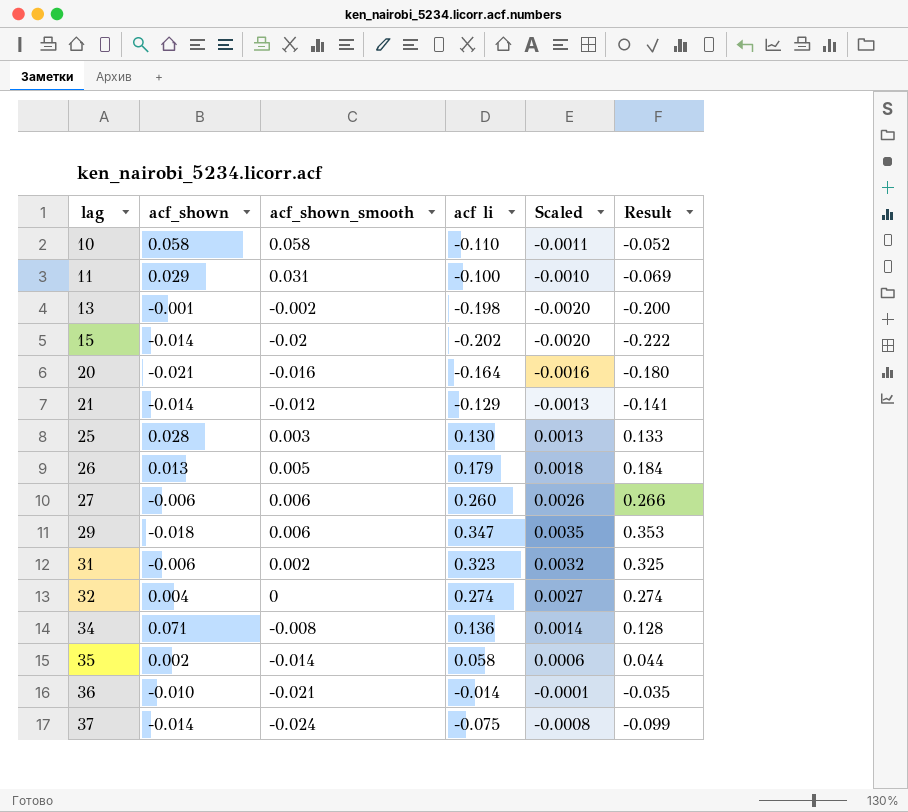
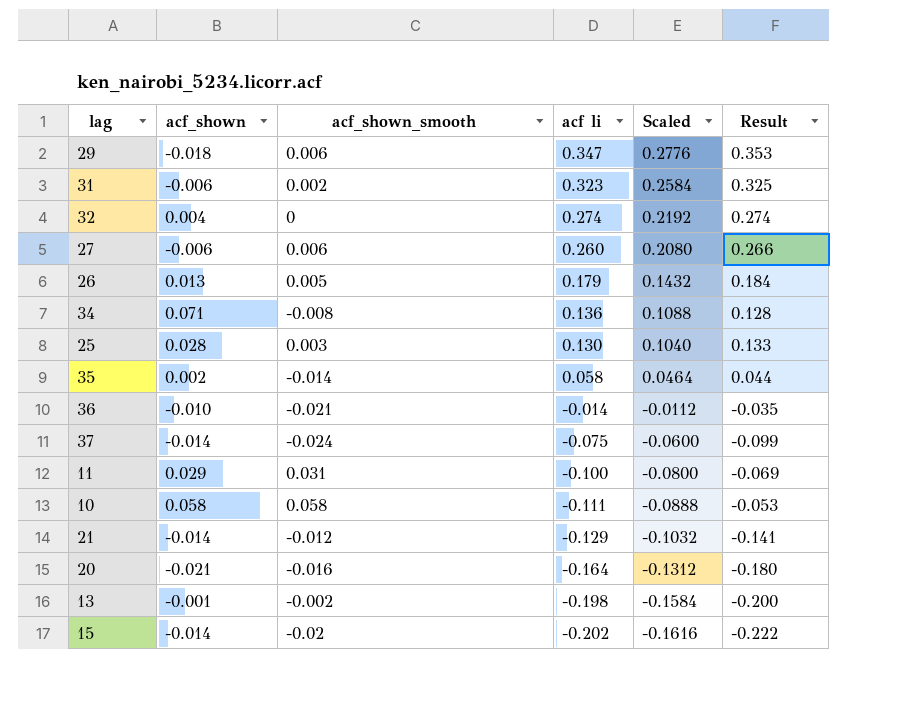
row order: lag ascending -> acf li descending
column Scaled | formula: [acf li] * 0.01 -> [acf li] * 0.8
10 | acf li: -0.110 -> -0.111
10 | Result: -0.052 -> -0.053

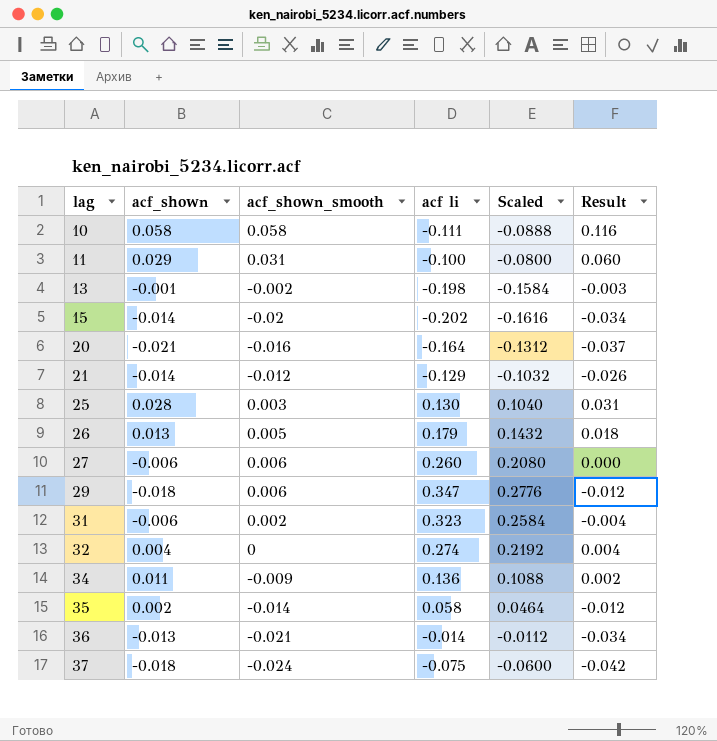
row order: acf li descending -> lag ascending
column Result | formula: [acf_shown_smooth] + [acf li] -> [acf_shown] + [acf_shown_smooth]
34 | acf_shown: 0.071 -> 0.011
34 | acf_shown_smooth: -0.008 -> -0.009
36 | acf_shown: -0.010 -> -0.013
37 | acf_shown: -0.014 -> -0.018

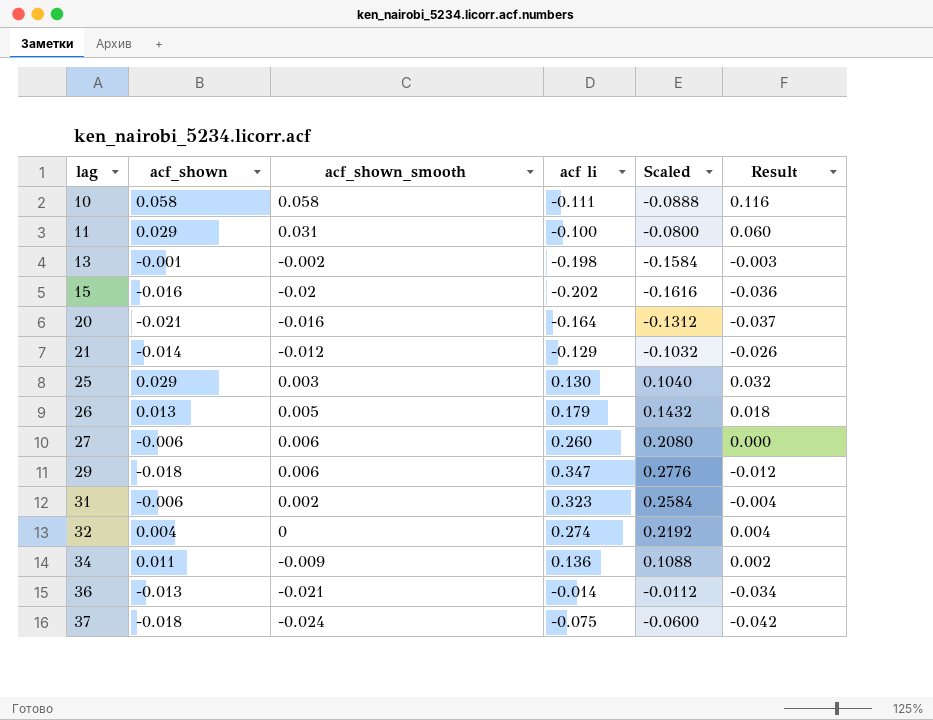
row 35: 0.002 | -0.014 | 0.058 | 0.0464 | -0.012 -> none
15 | acf_shown: -0.014 -> -0.016
15 | Result: -0.034 -> -0.036
25 | acf_shown: 0.028 -> 0.029
25 | Result: 0.031 -> 0.032

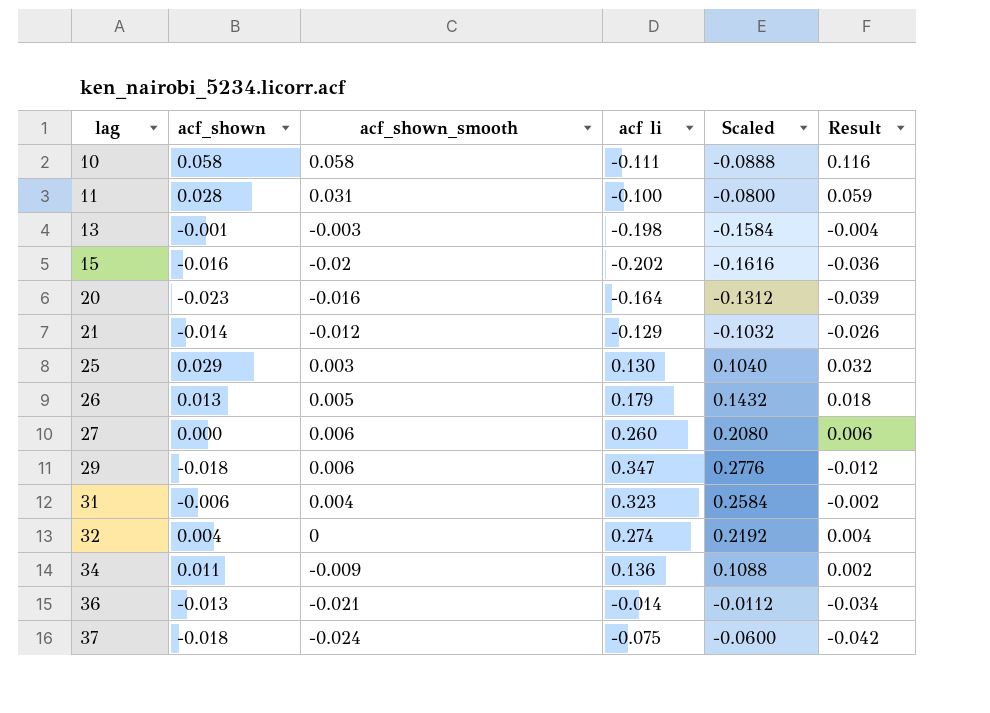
11 | acf_shown: 0.029 -> 0.028
11 | Result: 0.060 -> 0.059
13 | acf_shown_smooth: -0.002 -> -0.003
13 | Result: -0.003 -> -0.004
20 | acf_shown: -0.021 -> -0.023
20 | Result: -0.037 -> -0.039
27 | acf_shown: -0.006 -> 0.000
27 | Result: 0.000 -> 0.006
31 | acf_shown_smooth: 0.002 -> 0.004
31 | Result: -0.004 -> -0.002

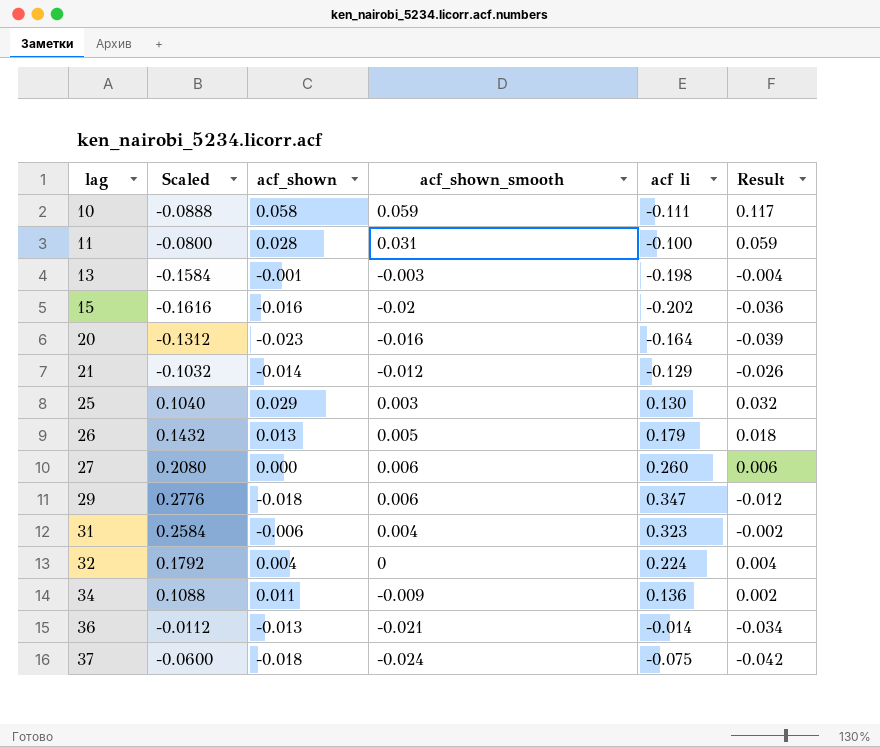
column Scaled | position: 5 -> 2
10 | acf_shown_smooth: 0.058 -> 0.059
10 | Result: 0.116 -> 0.117
32 | Scaled: 0.2192 -> 0.1792
32 | acf li: 0.274 -> 0.224

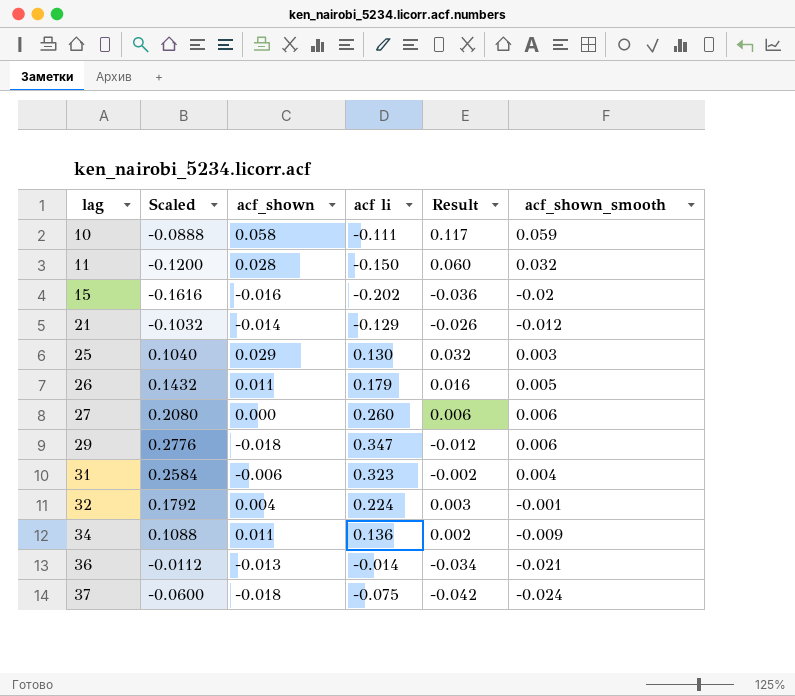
column acf_shown_smooth | position: 4 -> 6
row 13: -0.1584 | -0.001 | -0.003 | -0.198 | -0.004 -> none
row 20: -0.1312 | -0.023 | -0.016 | -0.164 | -0.039 -> none
11 | Scaled: -0.0800 -> -0.1200
11 | acf li: -0.100 -> -0.150
11 | Result: 0.059 -> 0.060
11 | acf_shown_smooth: 0.031 -> 0.032
26 | acf_shown: 0.013 -> 0.011
26 | Result: 0.018 -> 0.016
32 | Result: 0.004 -> 0.003
32 | acf_shown_smooth: 0 -> -0.001

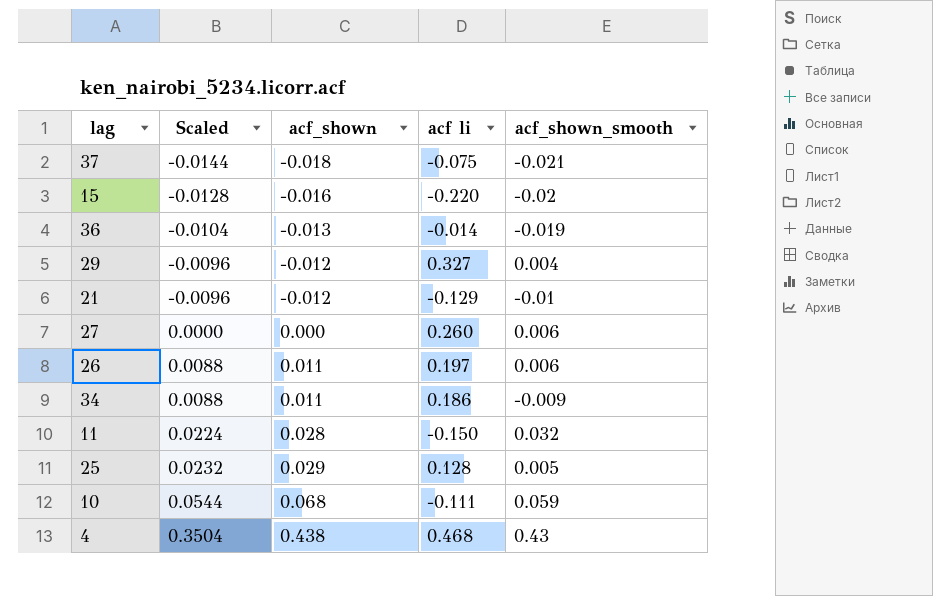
row order: lag ascending -> Scaled ascending
column Result | formula: [acf_shown] + [acf_shown_smooth] -> none
column Scaled | formula: [acf li] * 0.8 -> [acf_shown] * 0.8
row 31: 0.2584 | -0.006 | 0.323 | -0.002 | 0.004 -> none
row 32: 0.1792 | 0.004 | 0.224 | 0.003 | -0.001 -> none
37 | acf_shown_smooth: -0.024 -> -0.021
15 | acf li: -0.202 -> -0.220
36 | acf_shown_smooth: -0.021 -> -0.019
29 | acf_shown: -0.018 -> -0.012
29 | acf li: 0.347 -> 0.327
29 | acf_shown_smooth: 0.006 -> 0.004
21 | acf_shown: -0.014 -> -0.012
21 | acf_shown_smooth: -0.012 -> -0.01
26 | acf li: 0.179 -> 0.197
26 | acf_shown_smooth: 0.005 -> 0.006
34 | acf li: 0.136 -> 0.186
25 | acf li: 0.130 -> 0.128
25 | acf_shown_smooth: 0.003 -> 0.005
10 | acf_shown: 0.058 -> 0.068
row 4: none -> 0.3504 | 0.438 | 0.468 | 0.43

